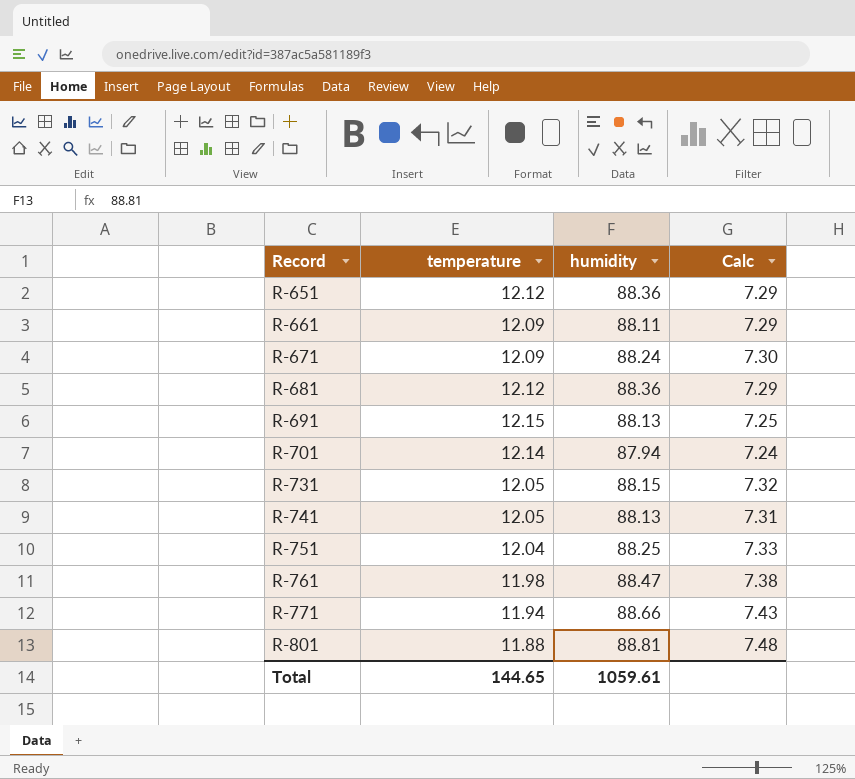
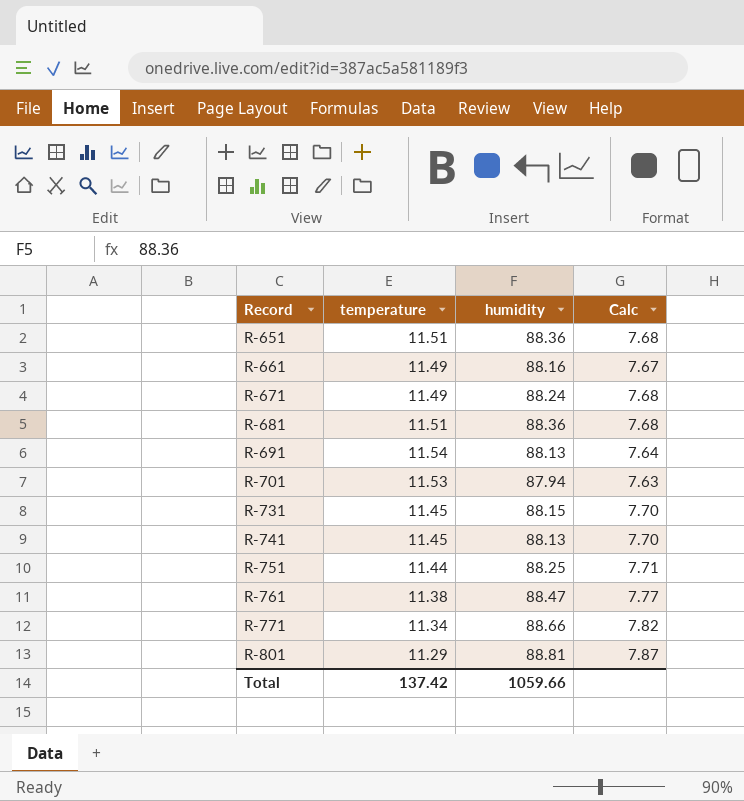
R-651 | temperature: 12.12 -> 11.51
R-651 | Calc: 7.29 -> 7.68
R-661 | temperature: 12.09 -> 11.49
R-661 | humidity: 88.11 -> 88.16
R-661 | Calc: 7.29 -> 7.67
R-671 | temperature: 12.09 -> 11.49
R-671 | Calc: 7.30 -> 7.68
R-681 | temperature: 12.12 -> 11.51
R-681 | Calc: 7.29 -> 7.68
R-691 | temperature: 12.15 -> 11.54
R-691 | Calc: 7.25 -> 7.64
R-701 | temperature: 12.14 -> 11.53
R-701 | Calc: 7.24 -> 7.63
R-731 | temperature: 12.05 -> 11.45
R-731 | Calc: 7.32 -> 7.70
R-741 | temperature: 12.05 -> 11.45
R-741 | Calc: 7.31 -> 7.70
R-751 | temperature: 12.04 -> 11.44
R-751 | Calc: 7.33 -> 7.71
R-761 | temperature: 11.98 -> 11.38
R-761 | Calc: 7.38 -> 7.77
R-771 | temperature: 11.94 -> 11.34
R-771 | Calc: 7.43 -> 7.82
R-801 | temperature: 11.88 -> 11.29
R-801 | Calc: 7.48 -> 7.87
Total | temperature: 144.65 -> 137.42
Total | humidity: 1059.61 -> 1059.66

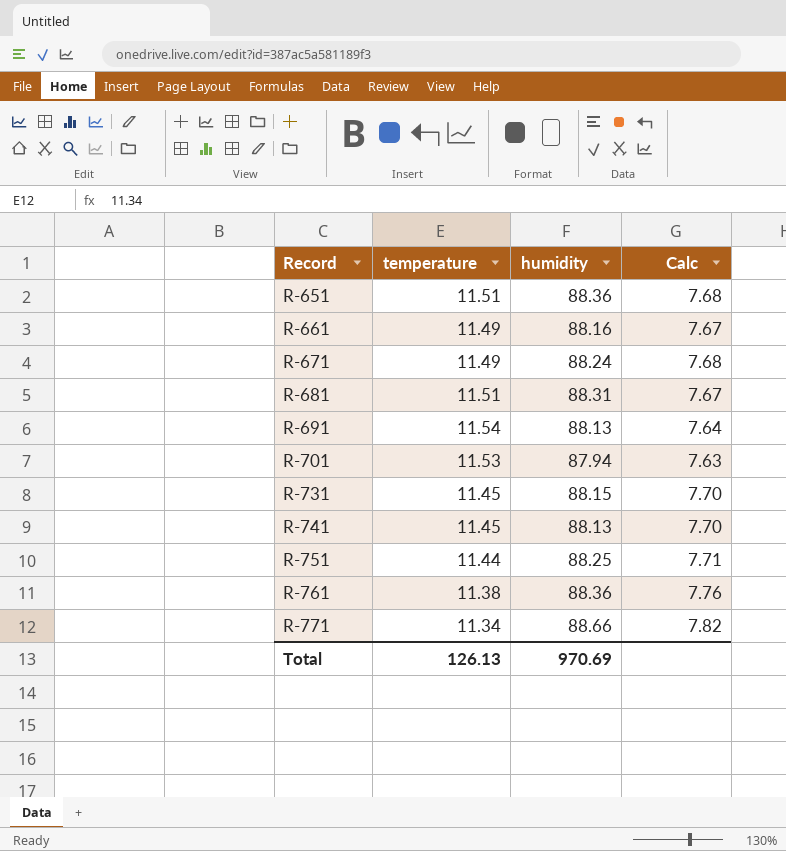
row R-801: 11.29 | 88.81 | 7.87 -> none
R-681 | humidity: 88.36 -> 88.31
R-681 | Calc: 7.68 -> 7.67
R-761 | humidity: 88.47 -> 88.36
R-761 | Calc: 7.77 -> 7.76
Total | temperature: 137.42 -> 126.13
Total | humidity: 1059.66 -> 970.69

